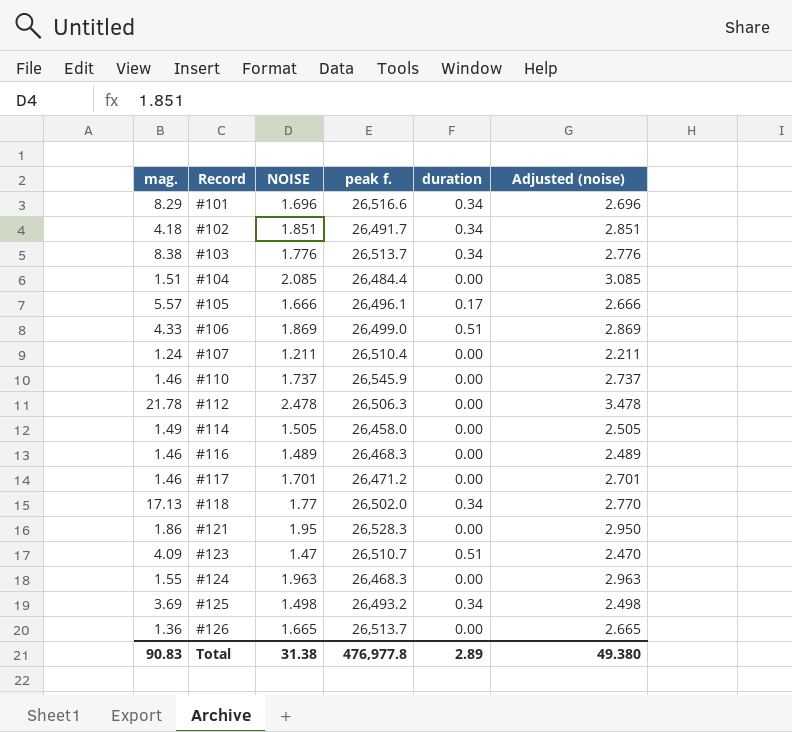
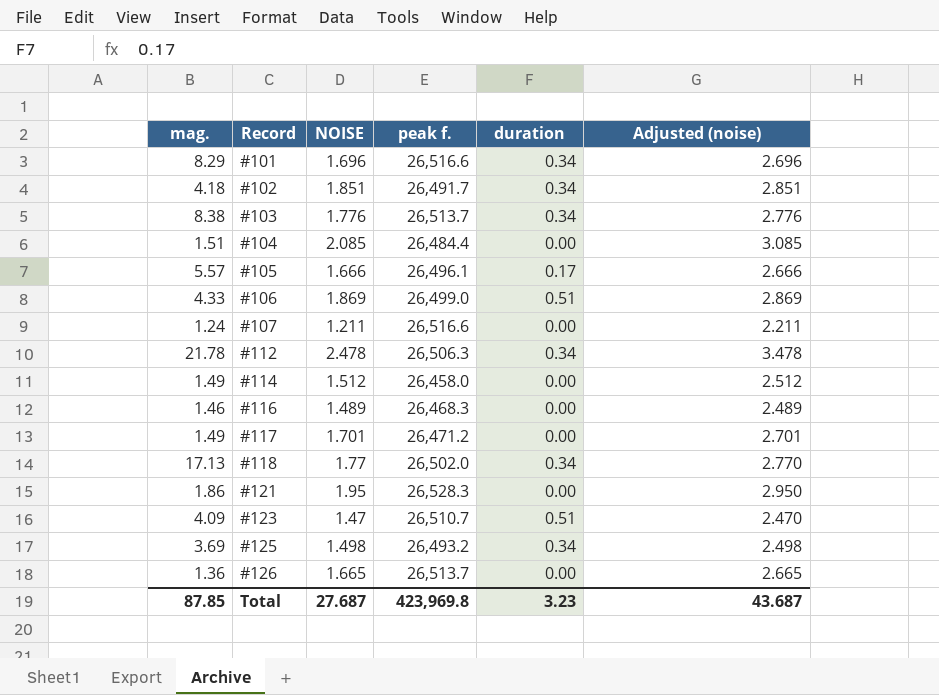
row #110: 1.46 | 1.737 | 26,545.9 | 0.00 | 2.737 -> none
row #124: 1.55 | 1.963 | 26,468.3 | 0.00 | 2.963 -> none
#107 | peak f.: 26,510.4 -> 26,516.6
#112 | duration: 0.00 -> 0.34
#114 | NOISE: 1.505 -> 1.512
#114 | Adjusted (noise): 2.505 -> 2.512
#117 | mag.: 1.46 -> 1.49
Total | mag.: 90.83 -> 87.85
Total | NOISE: 31.38 -> 27.687
Total | peak f.: 476,977.8 -> 423,969.8
Total | duration: 2.89 -> 3.23
Total | Adjusted (noise): 49.380 -> 43.687

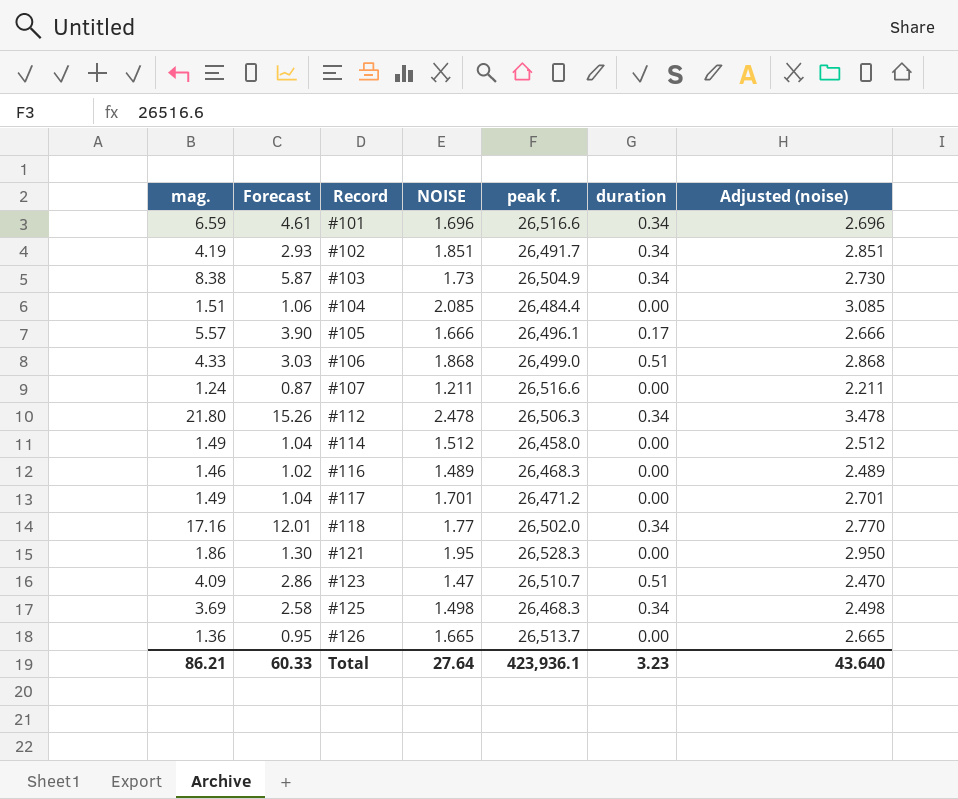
column Forecast | formula: none -> [mag.] * 0.7
#101 | mag.: 8.29 -> 6.59
#102 | mag.: 4.18 -> 4.19
#103 | NOISE: 1.776 -> 1.73
#103 | peak f.: 26,513.7 -> 26,504.9
#103 | Adjusted (noise): 2.776 -> 2.730
#106 | NOISE: 1.869 -> 1.868
#106 | Adjusted (noise): 2.869 -> 2.868
#112 | mag.: 21.78 -> 21.80
#118 | mag.: 17.13 -> 17.16
#125 | peak f.: 26,493.2 -> 26,468.3
Total | mag.: 87.85 -> 86.21
Total | NOISE: 27.687 -> 27.64
Total | peak f.: 423,969.8 -> 423,936.1
Total | Adjusted (noise): 43.687 -> 43.640

